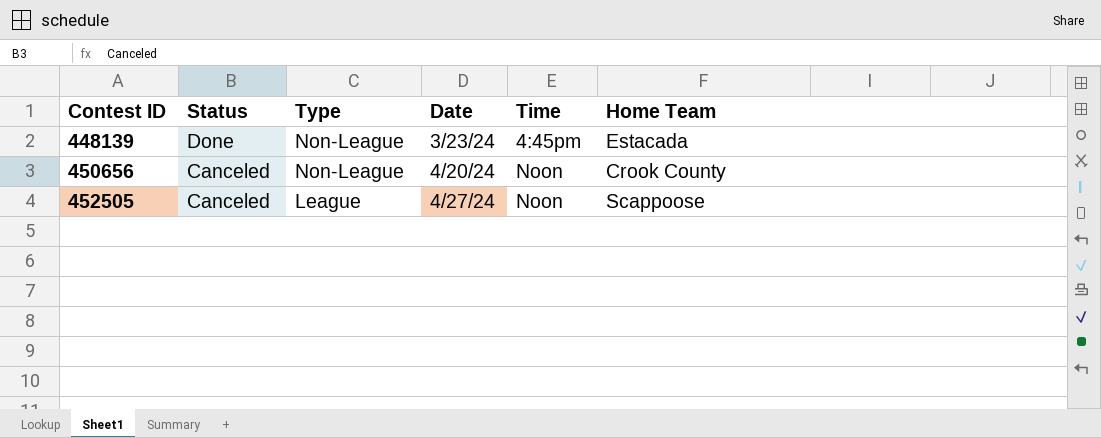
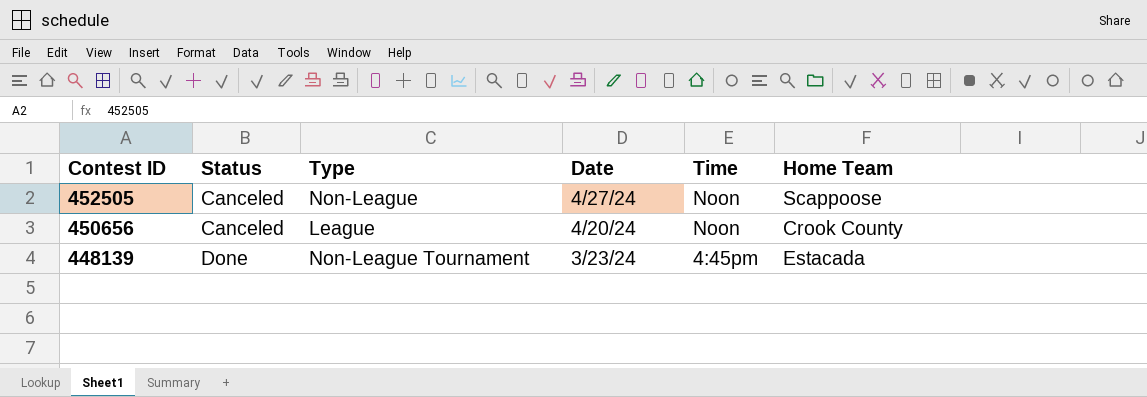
row order: Contest ID ascending -> Contest ID descending
452505 | Type: League -> Non-League
450656 | Type: Non-League -> League
448139 | Type: Non-League -> Non-League Tournament

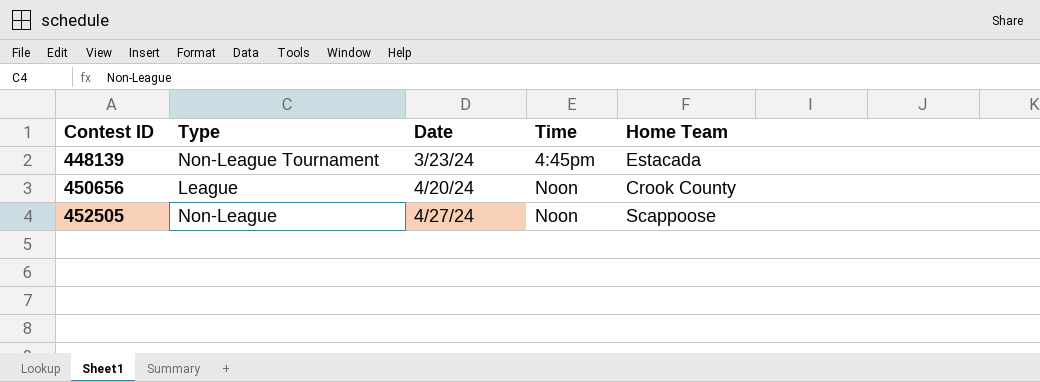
row order: Contest ID descending -> Contest ID ascending
column Status | position: 2 -> none

